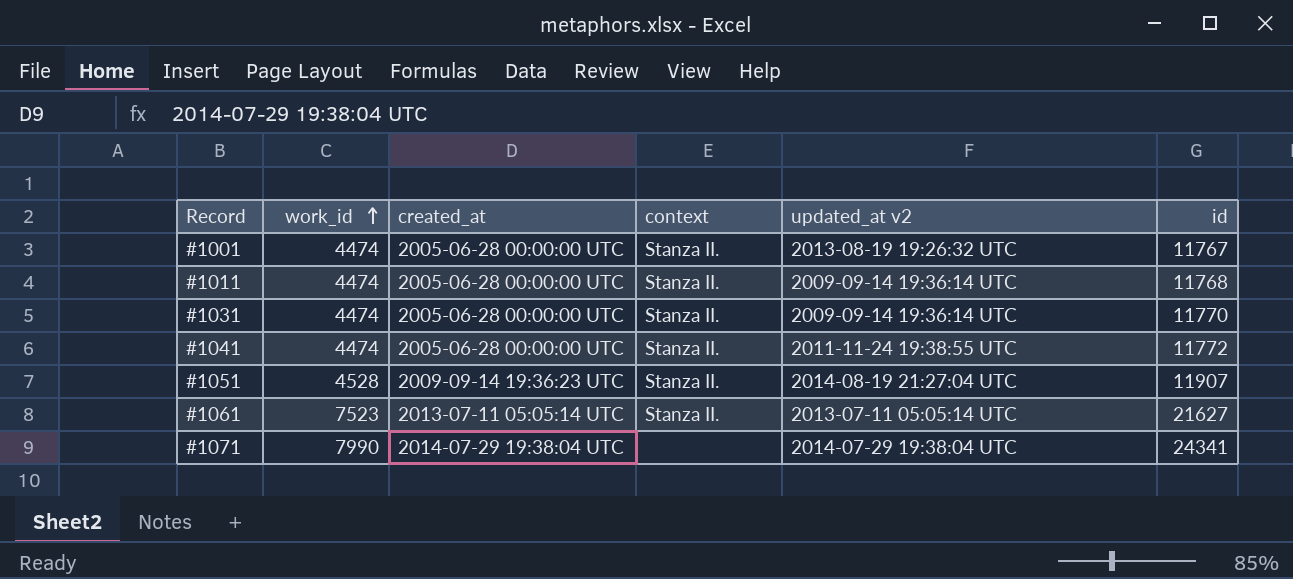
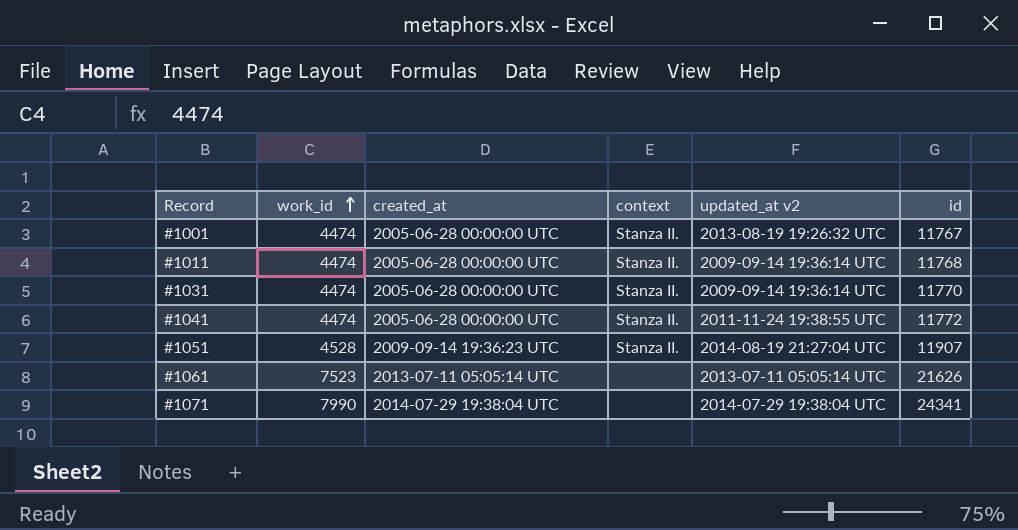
#1061 | context: Stanza II. -> none
#1061 | id: 21627 -> 21626

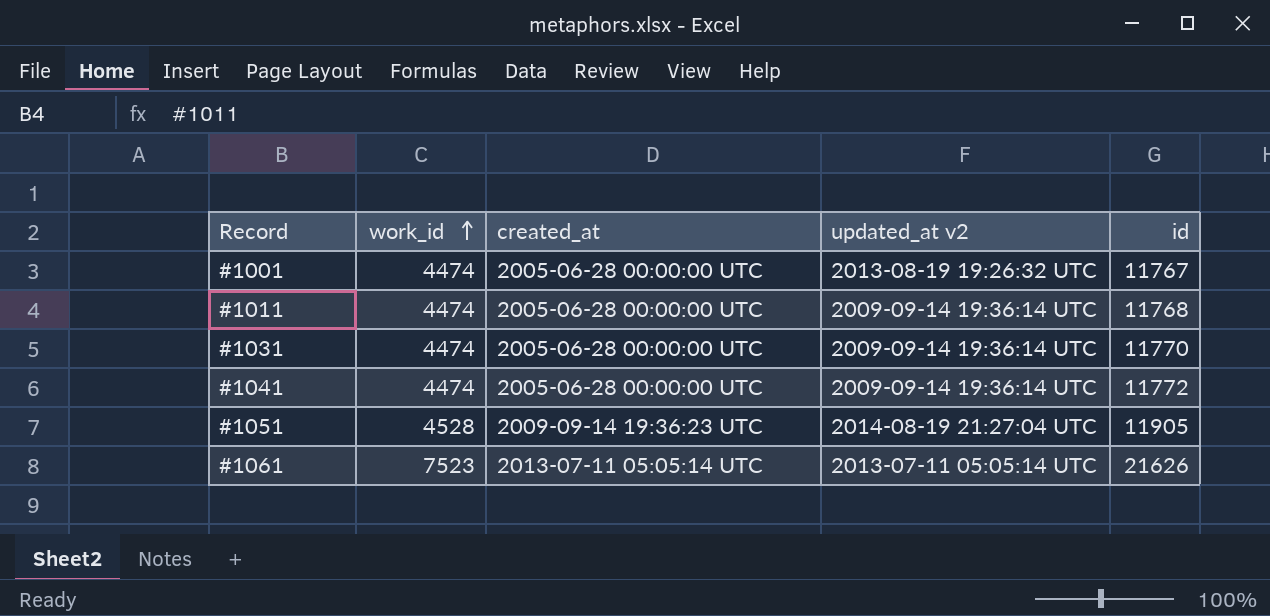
column context | position: 4 -> none
row #1071: 7990 | 2014-07-29 19:38:04 UTC | none | 2014-07-29 19:38:04 UTC | 24341 -> none
#1041 | updated_at v2: 2011-11-24 19:38:55 UTC -> 2009-09-14 19:36:14 UTC
#1051 | id: 11907 -> 11905

